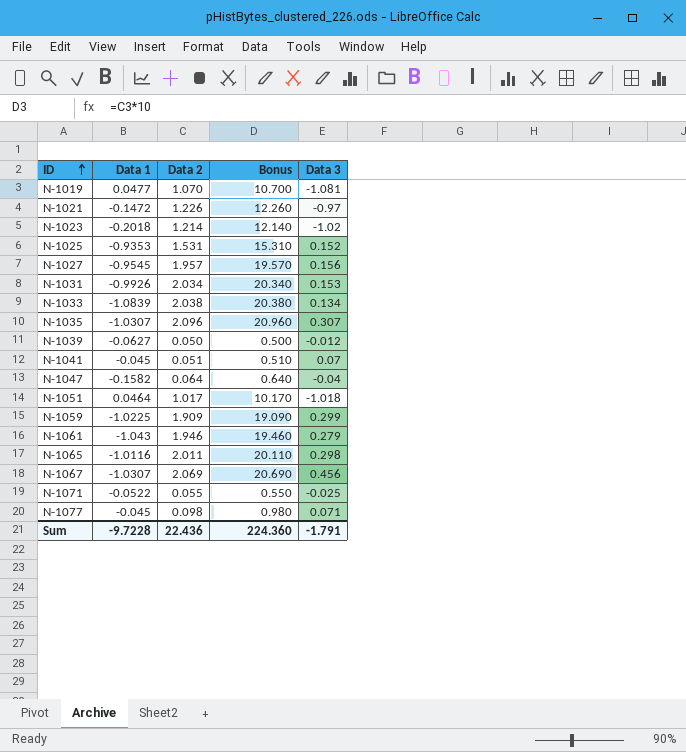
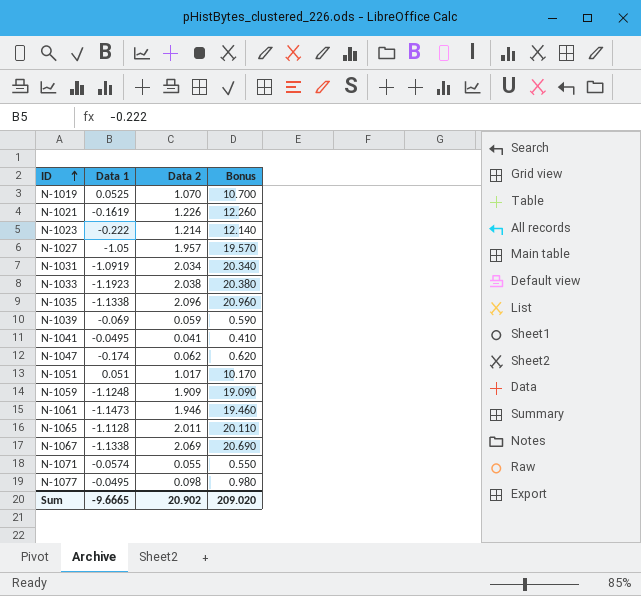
column Data 3 | position: 5 -> none
row N-1025: -0.9353 | 1.531 | 15.310 | 0.152 -> none
N-1019 | Data 1: 0.0477 -> 0.0525
N-1021 | Data 1: -0.1472 -> -0.1619
N-1023 | Data 1: -0.2018 -> -0.222
N-1027 | Data 1: -0.9545 -> -1.05
N-1031 | Data 1: -0.9926 -> -1.0919
N-1033 | Data 1: -1.0839 -> -1.1923
N-1035 | Data 1: -1.0307 -> -1.1338
N-1039 | Data 1: -0.0627 -> -0.069
N-1039 | Data 2: 0.050 -> 0.059
N-1039 | Bonus: 0.500 -> 0.590
N-1041 | Data 1: -0.045 -> -0.0495
N-1041 | Data 2: 0.051 -> 0.041
N-1041 | Bonus: 0.510 -> 0.410
N-1047 | Data 1: -0.1582 -> -0.174
N-1047 | Data 2: 0.064 -> 0.062
N-1047 | Bonus: 0.640 -> 0.620
N-1051 | Data 1: 0.0464 -> 0.051
N-1059 | Data 1: -1.0225 -> -1.1248
N-1061 | Data 1: -1.043 -> -1.1473
N-1065 | Data 1: -1.0116 -> -1.1128
N-1067 | Data 1: -1.0307 -> -1.1338
N-1071 | Data 1: -0.0522 -> -0.0574
N-1077 | Data 1: -0.045 -> -0.0495
Sum | Data 1: -9.7228 -> -9.6665
Sum | Data 2: 22.436 -> 20.902
Sum | Bonus: 224.360 -> 209.020

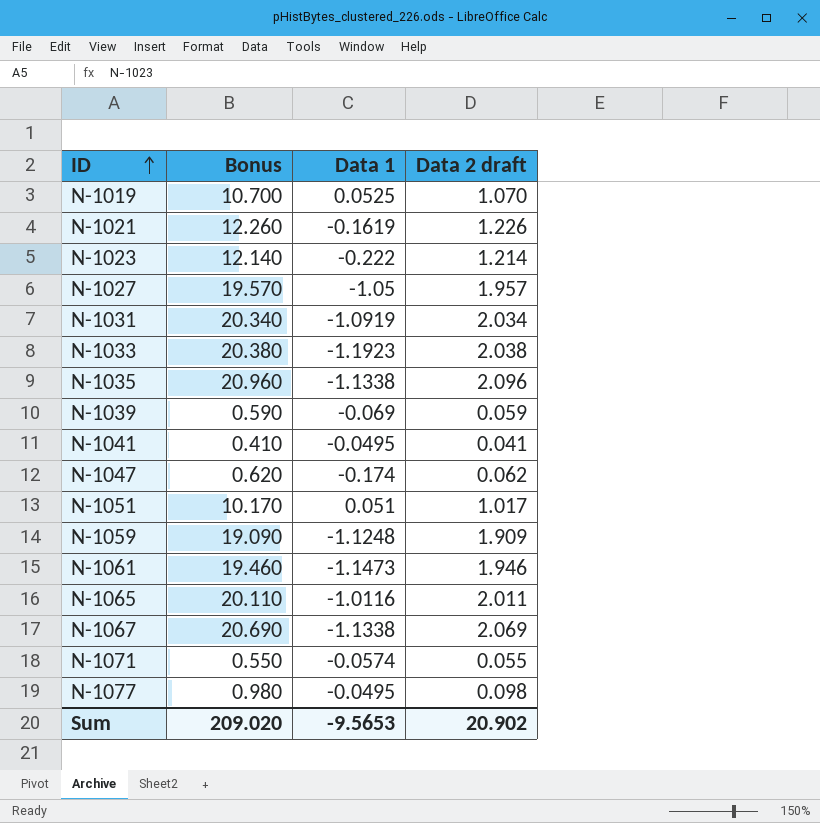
column Bonus | position: 4 -> 2
column name: Data 2 -> Data 2 draft
N-1065 | Data 1: -1.1128 -> -1.0116
Sum | Data 1: -9.6665 -> -9.5653

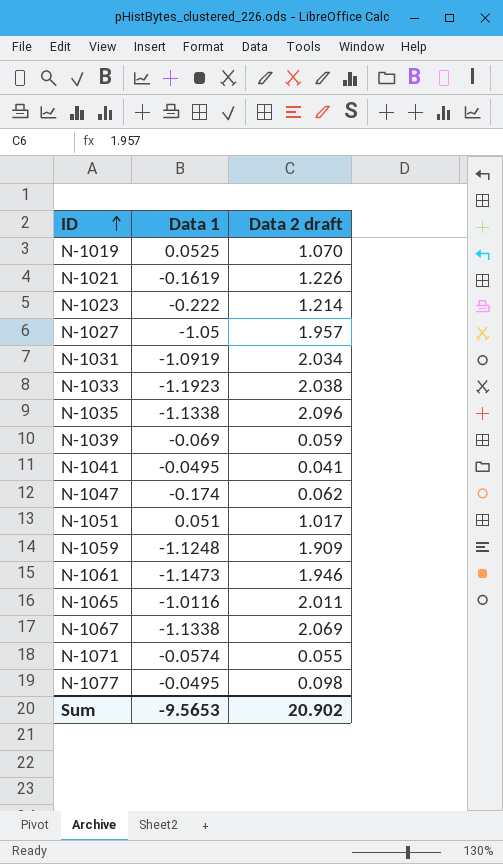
column Bonus | formula: [Data 2 draft] * 10 -> none

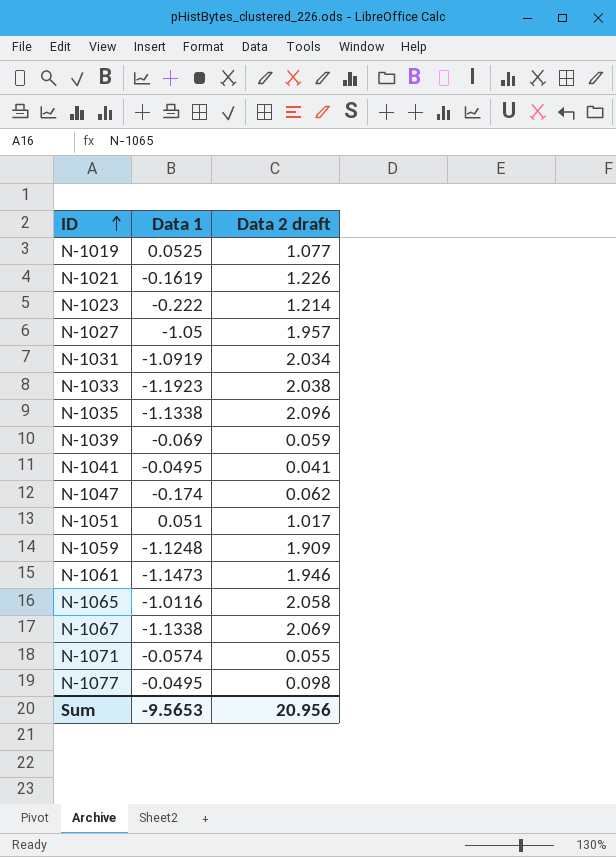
N-1019 | Data 2 draft: 1.070 -> 1.077
N-1065 | Data 2 draft: 2.011 -> 2.058
Sum | Data 2 draft: 20.902 -> 20.956

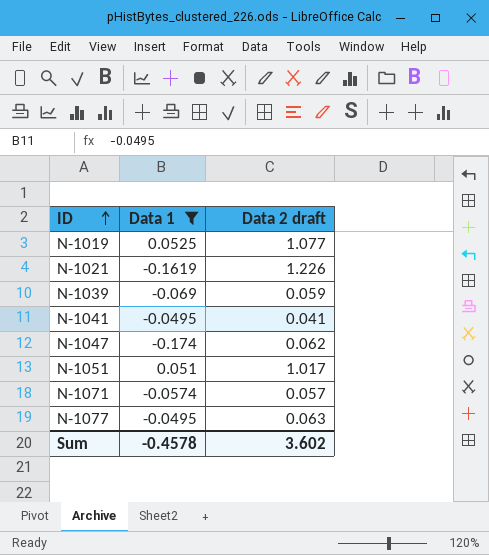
filter: none -> Data 1 >= -0.174
N-1071 | Data 2 draft: 0.055 -> 0.057
N-1077 | Data 2 draft: 0.098 -> 0.063
Sum | Data 1: -9.5653 -> -0.4578
Sum | Data 2 draft: 20.956 -> 3.602

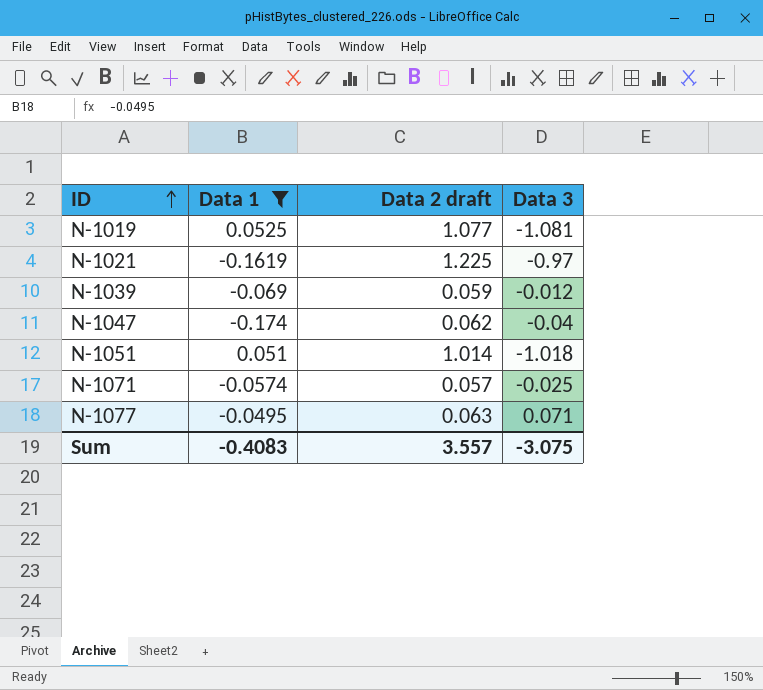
column Data 3 | position: none -> 4
row N-1041: -0.0495 | 0.041 -> none
N-1021 | Data 2 draft: 1.226 -> 1.225
N-1051 | Data 2 draft: 1.017 -> 1.014
Sum | Data 1: -0.4578 -> -0.4083
Sum | Data 2 draft: 3.602 -> 3.557

